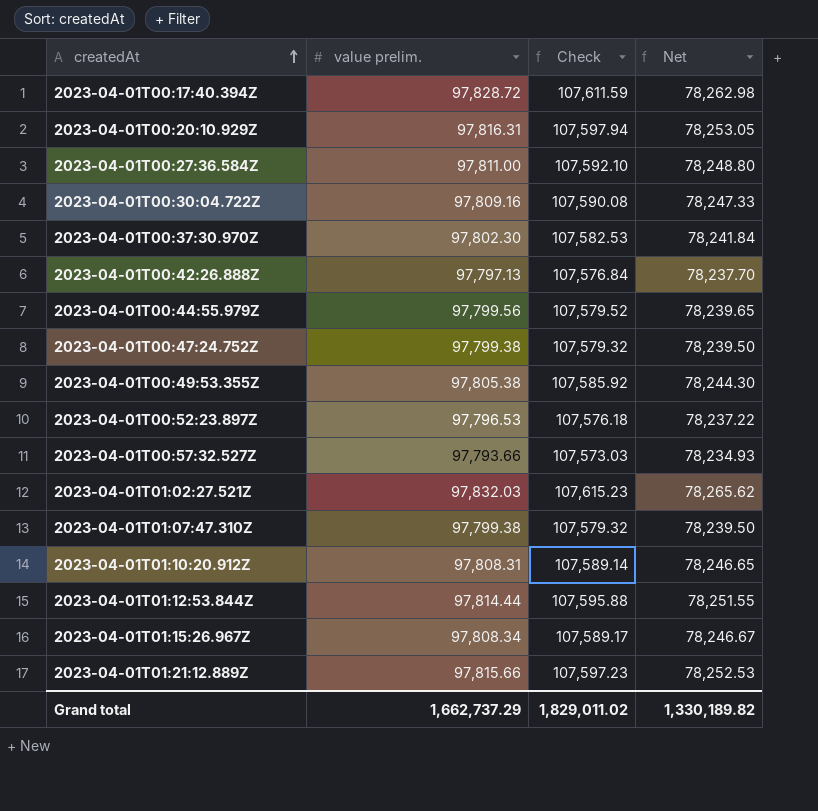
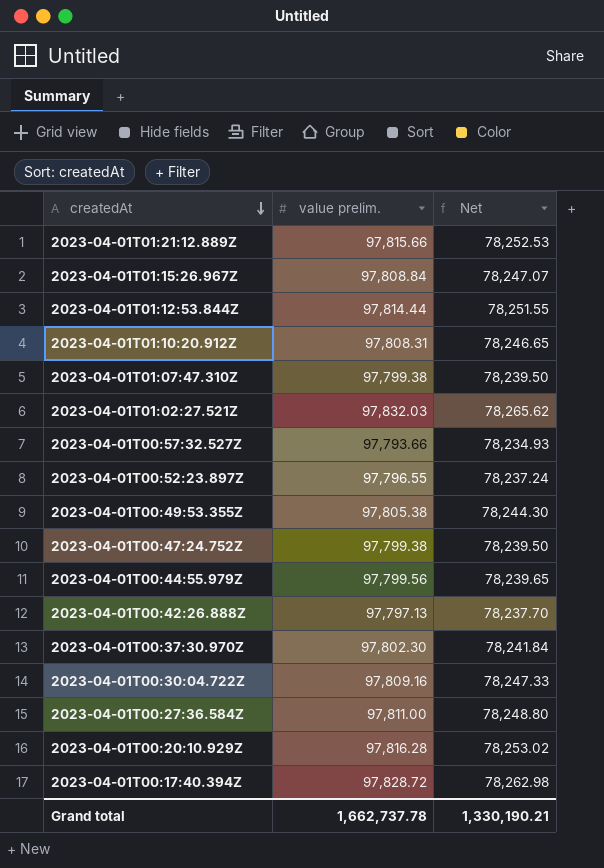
row order: createdAt ascending -> createdAt descending
column Check | formula: [value prelim.] * 1.1 -> none
2023-04-01T01:15:26.967Z | value prelim.: 97,808.34 -> 97,808.84
2023-04-01T01:15:26.967Z | Net: 78,246.67 -> 78,247.07
2023-04-01T00:52:23.897Z | value prelim.: 97,796.53 -> 97,796.55
2023-04-01T00:52:23.897Z | Net: 78,237.22 -> 78,237.24
2023-04-01T00:20:10.929Z | value prelim.: 97,816.31 -> 97,816.28
2023-04-01T00:20:10.929Z | Net: 78,253.05 -> 78,253.02
Grand total | value prelim.: 1,662,737.29 -> 1,662,737.78
Grand total | Net: 1,330,189.82 -> 1,330,190.21

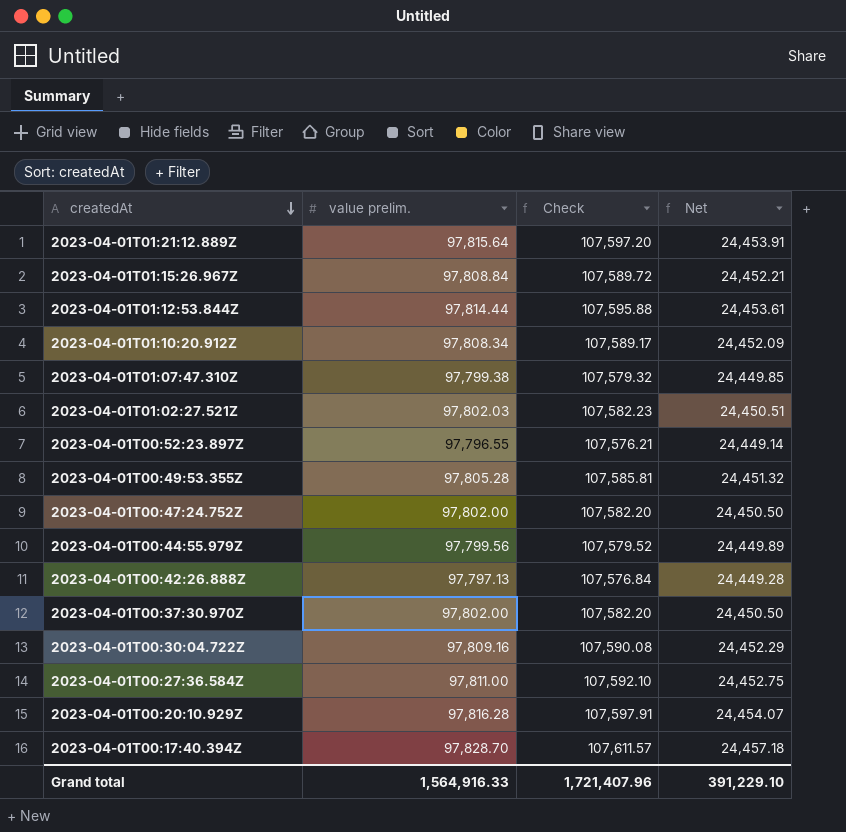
column Check | formula: none -> [value prelim.] * 1.1
column Net | formula: [value prelim.] * 0.8 -> [value prelim.] * 0.25
row 2023-04-01T00:57:32.527Z: 97,793.66 | 78,234.93 -> none
2023-04-01T01:21:12.889Z | value prelim.: 97,815.66 -> 97,815.64
2023-04-01T01:10:20.912Z | value prelim.: 97,808.31 -> 97,808.34
2023-04-01T01:02:27.521Z | value prelim.: 97,832.03 -> 97,802.03
2023-04-01T00:49:53.355Z | value prelim.: 97,805.38 -> 97,805.28
2023-04-01T00:47:24.752Z | value prelim.: 97,799.38 -> 97,802.00
2023-04-01T00:37:30.970Z | value prelim.: 97,802.30 -> 97,802.00
2023-04-01T00:17:40.394Z | value prelim.: 97,828.72 -> 97,828.70
Grand total | value prelim.: 1,662,737.78 -> 1,564,916.33
Grand total | Net: 1,330,190.21 -> 391,229.10

